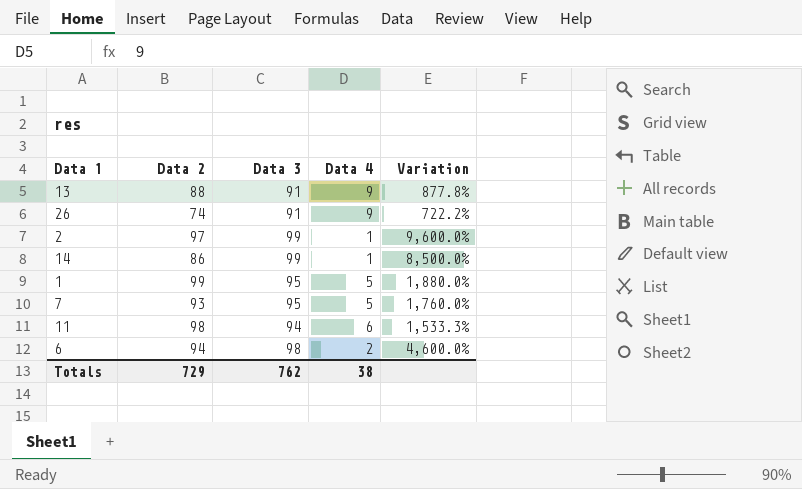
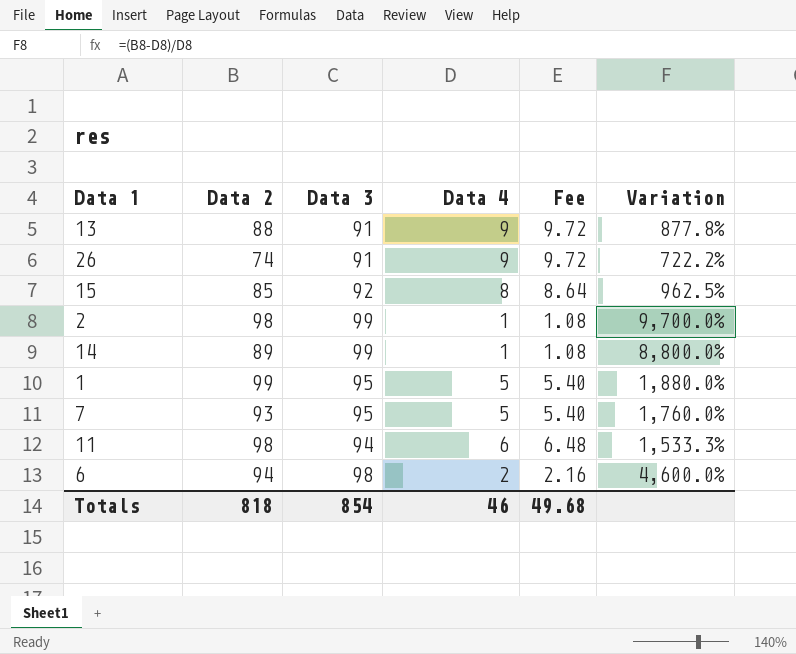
column Fee | formula: none -> [Data 4] * 1.08
row 15: none -> 85 | 92 | 8 | 8.64 | 962.5%
2 | Data 2: 97 -> 98
2 | Variation: 9,600.0% -> 9,700.0%
14 | Data 2: 86 -> 89
14 | Variation: 8,500.0% -> 8,800.0%
Totals | Data 2: 729 -> 818
Totals | Data 3: 762 -> 854
Totals | Data 4: 38 -> 46

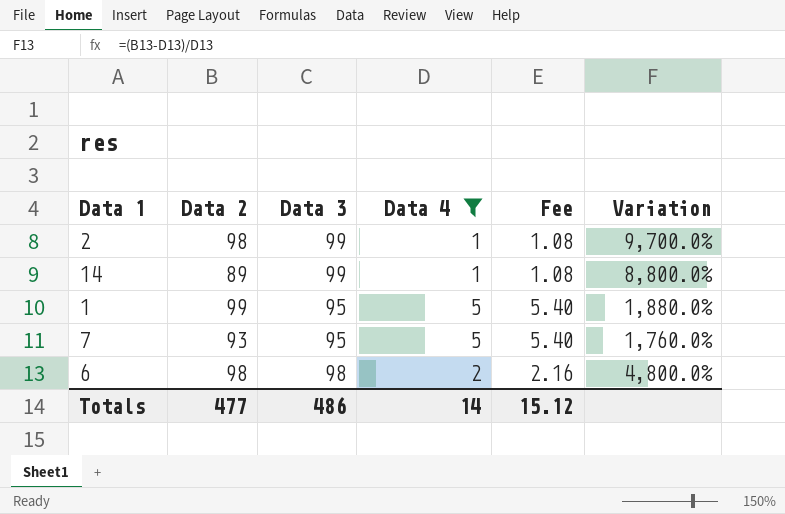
filter: none -> Data 4 <= 5
6 | Data 2: 94 -> 98
6 | Variation: 4,600.0% -> 4,800.0%
Totals | Data 2: 818 -> 477
Totals | Data 3: 854 -> 486
Totals | Data 4: 46 -> 14
Totals | Fee: 49.68 -> 15.12

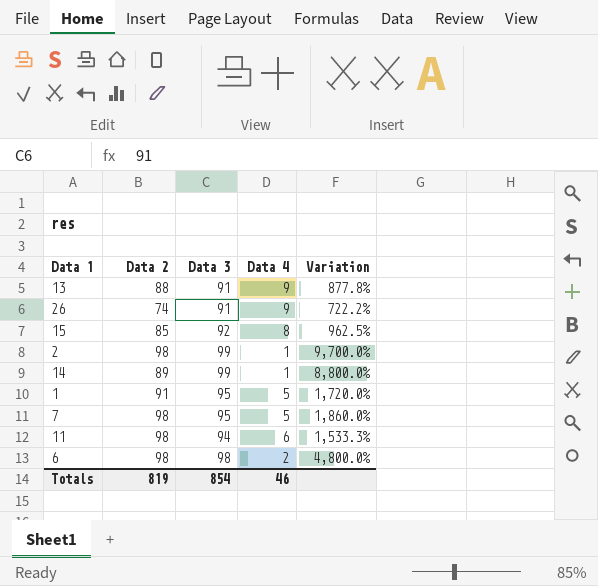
filter: Data 4 <= 5 -> none
column Fee | formula: [Data 4] * 1.08 -> none
1 | Data 2: 99 -> 91
1 | Variation: 1,880.0% -> 1,720.0%
7 | Data 2: 93 -> 98
7 | Variation: 1,760.0% -> 1,860.0%
Totals | Data 2: 477 -> 819
Totals | Data 3: 486 -> 854
Totals | Data 4: 14 -> 46

